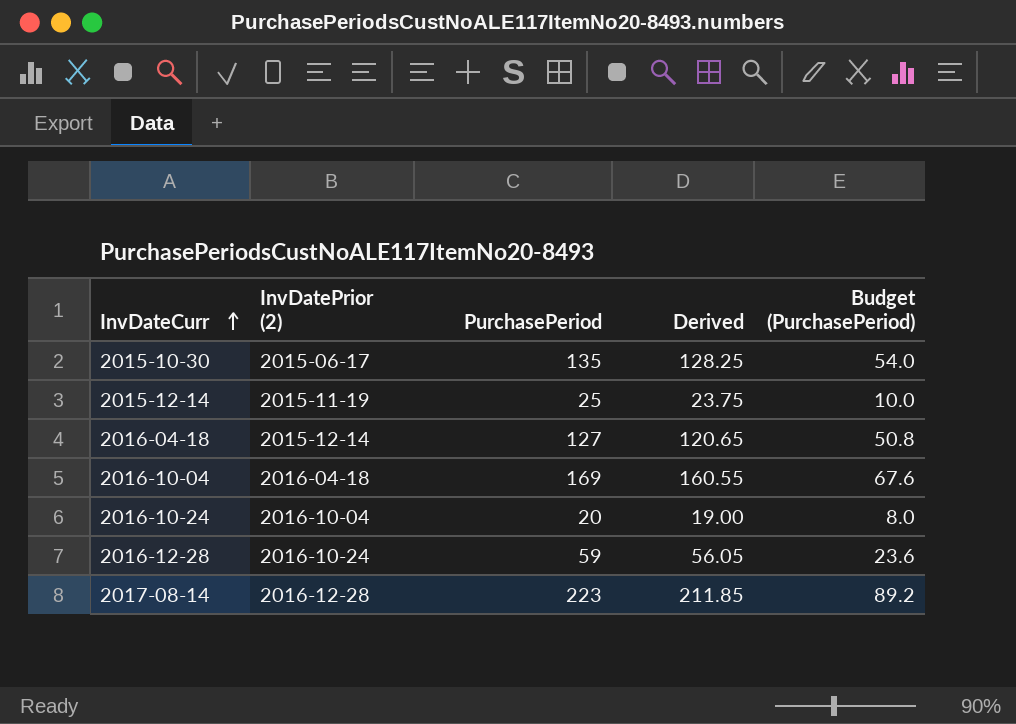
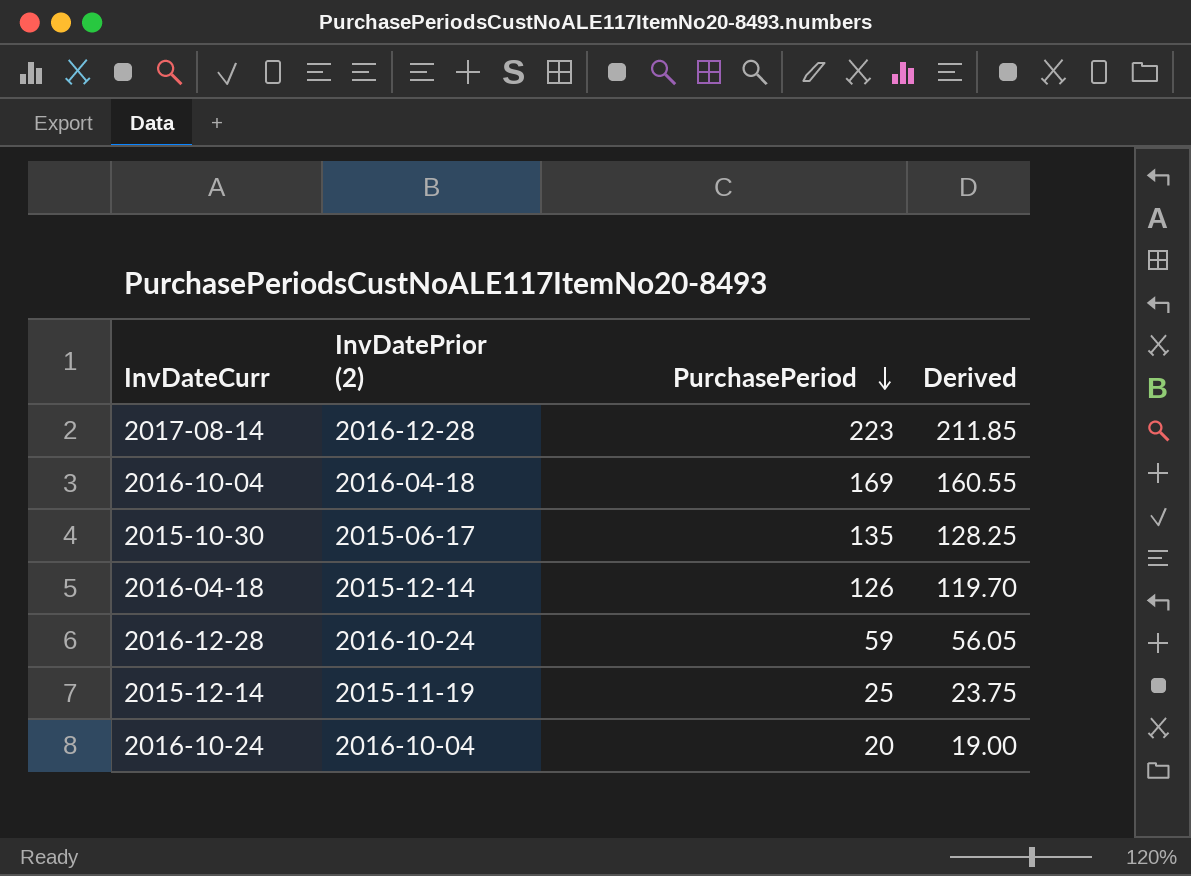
row order: InvDateCurr ascending -> PurchasePeriod descending
column Budget (PurchasePeriod) | formula: [PurchasePeriod] * 0.4 -> none
2016-04-18 | PurchasePeriod: 127 -> 126
2016-04-18 | Derived: 120.65 -> 119.70

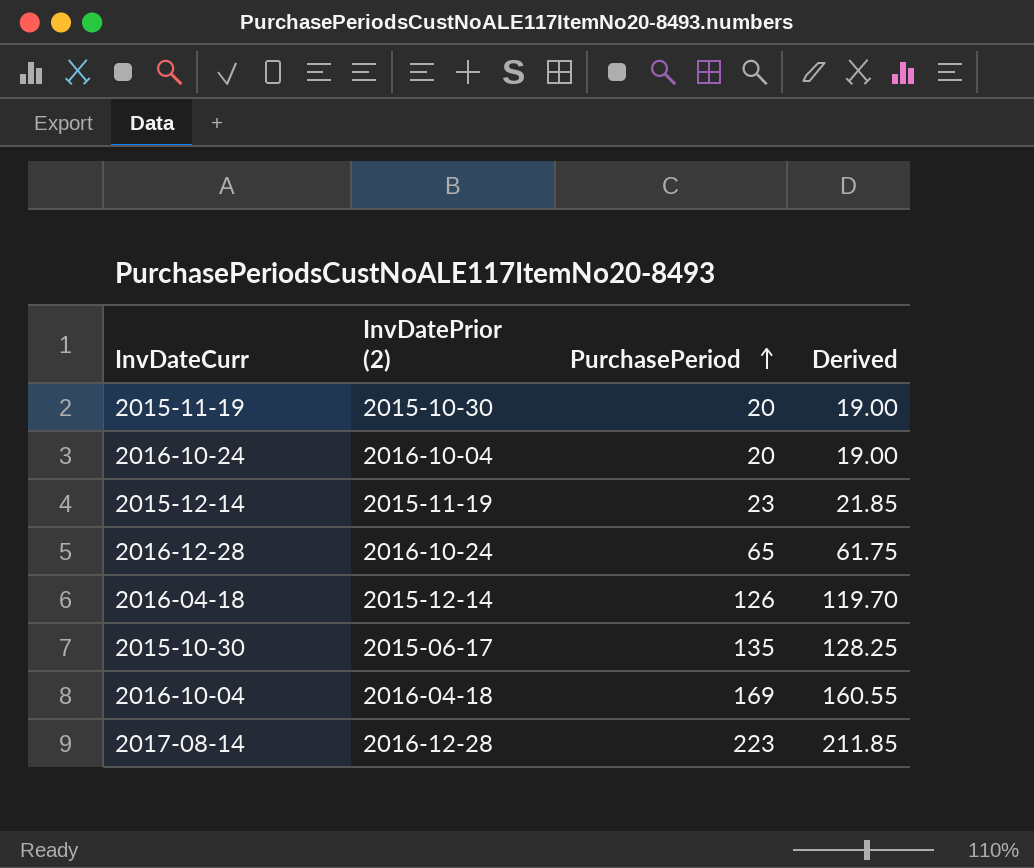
row order: PurchasePeriod descending -> PurchasePeriod ascending
row 2015-11-19: none -> 2015-10-30 | 20 | 19.00
2015-12-14 | PurchasePeriod: 25 -> 23
2015-12-14 | Derived: 23.75 -> 21.85
2016-12-28 | PurchasePeriod: 59 -> 65
2016-12-28 | Derived: 56.05 -> 61.75

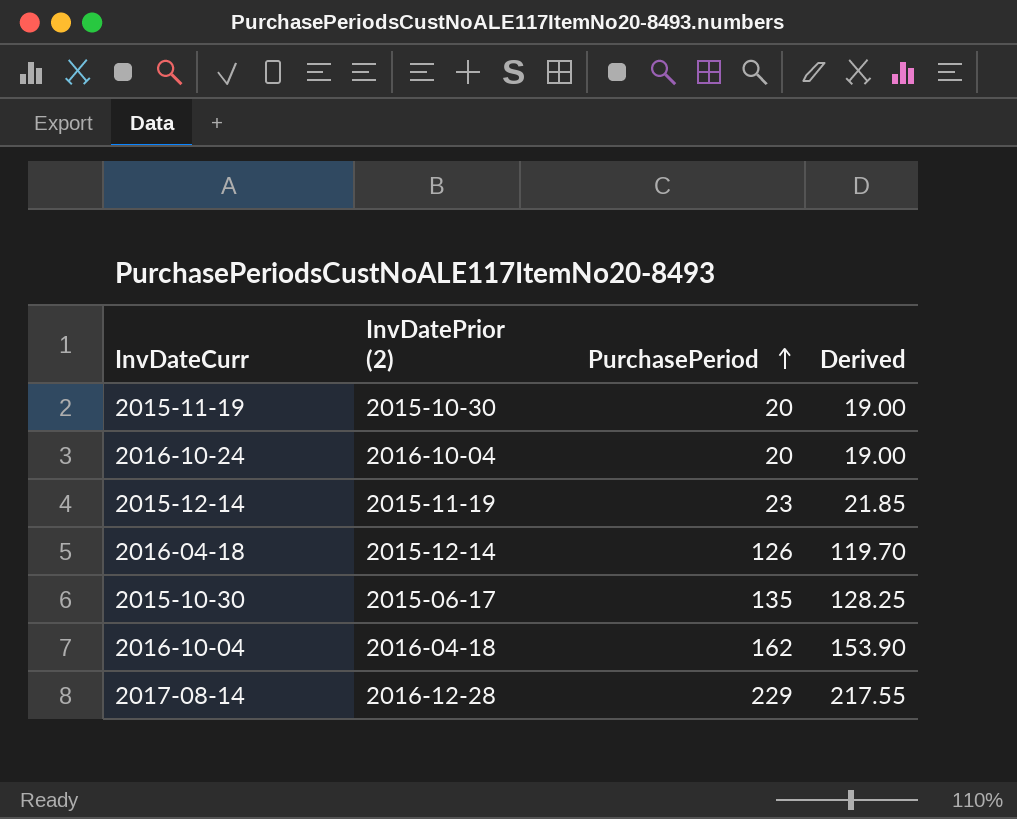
row 2016-12-28: 2016-10-24 | 65 | 61.75 -> none
2016-10-04 | PurchasePeriod: 169 -> 162
2016-10-04 | Derived: 160.55 -> 153.90
2017-08-14 | PurchasePeriod: 223 -> 229
2017-08-14 | Derived: 211.85 -> 217.55

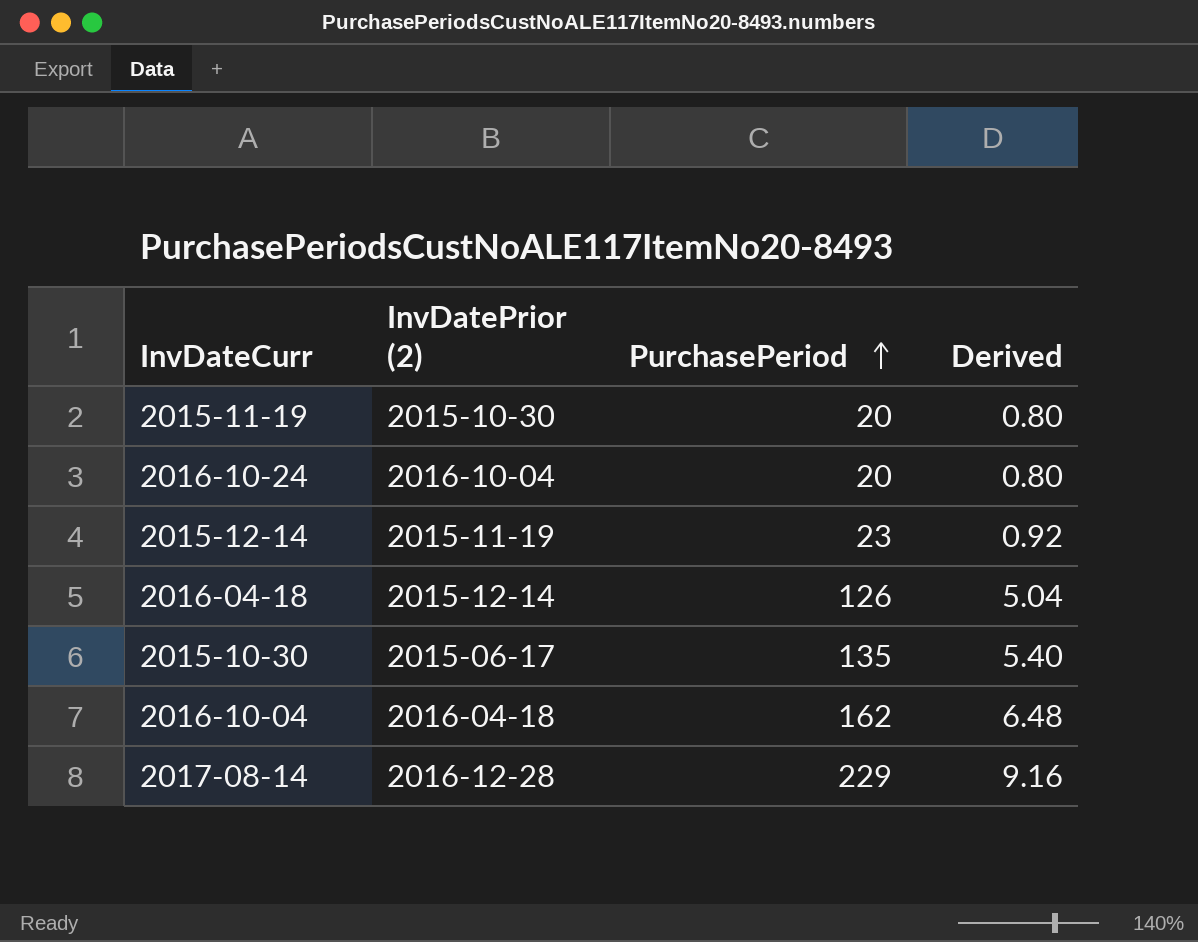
column Derived | formula: [PurchasePeriod] * 0.95 -> [PurchasePeriod] * 0.04

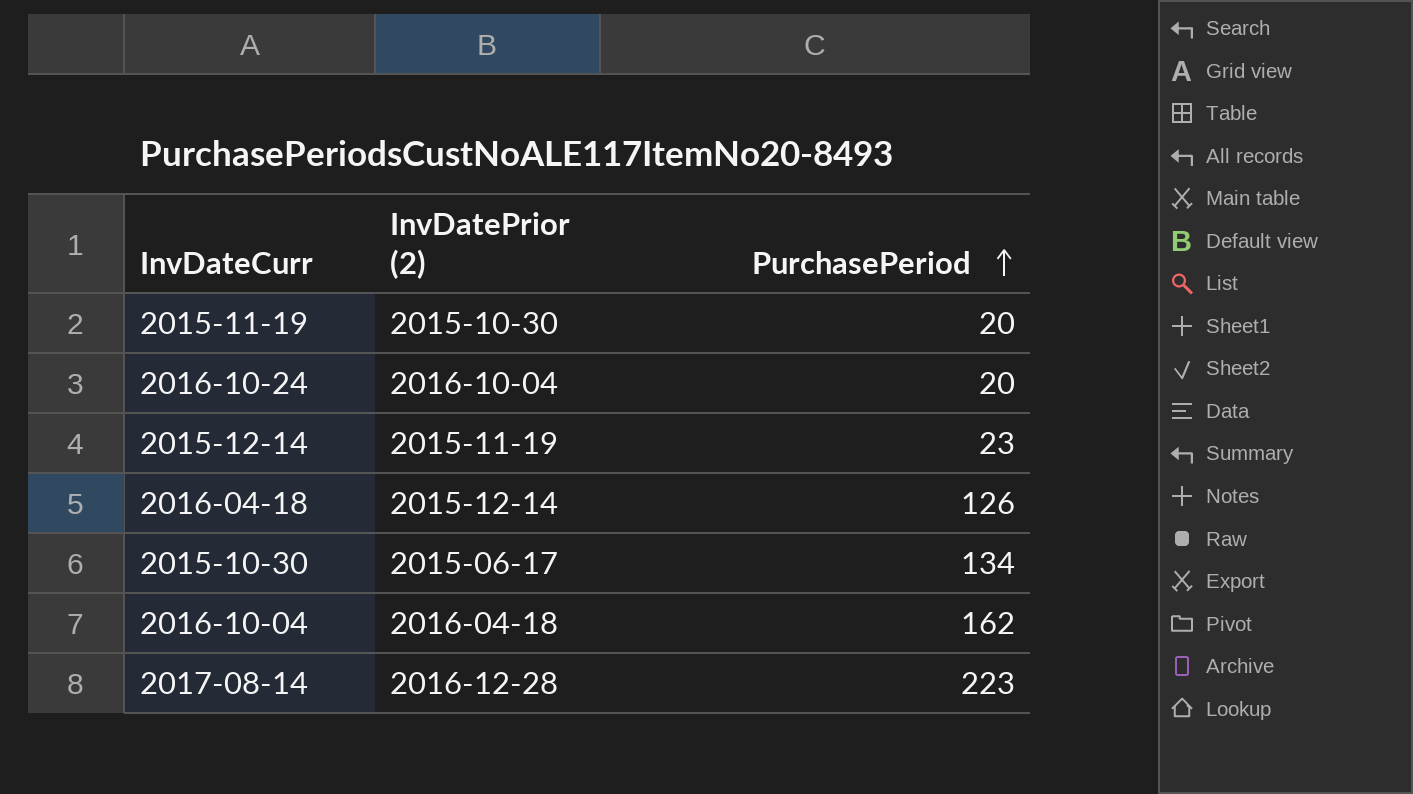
column Derived | formula: [PurchasePeriod] * 0.04 -> none
2015-10-30 | PurchasePeriod: 135 -> 134
2017-08-14 | PurchasePeriod: 229 -> 223

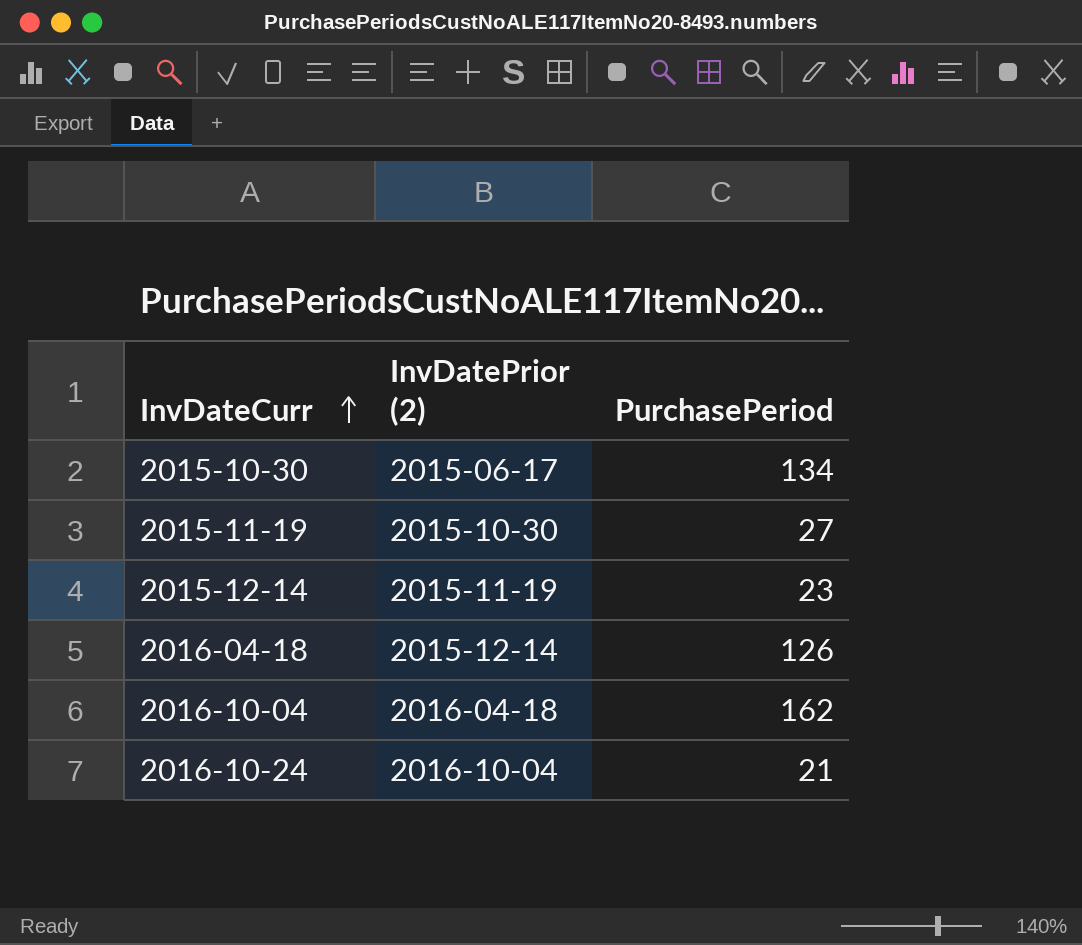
row order: PurchasePeriod ascending -> InvDateCurr ascending
row 2017-08-14: 2016-12-28 | 223 -> none
2015-11-19 | PurchasePeriod: 20 -> 27
2016-10-24 | PurchasePeriod: 20 -> 21

